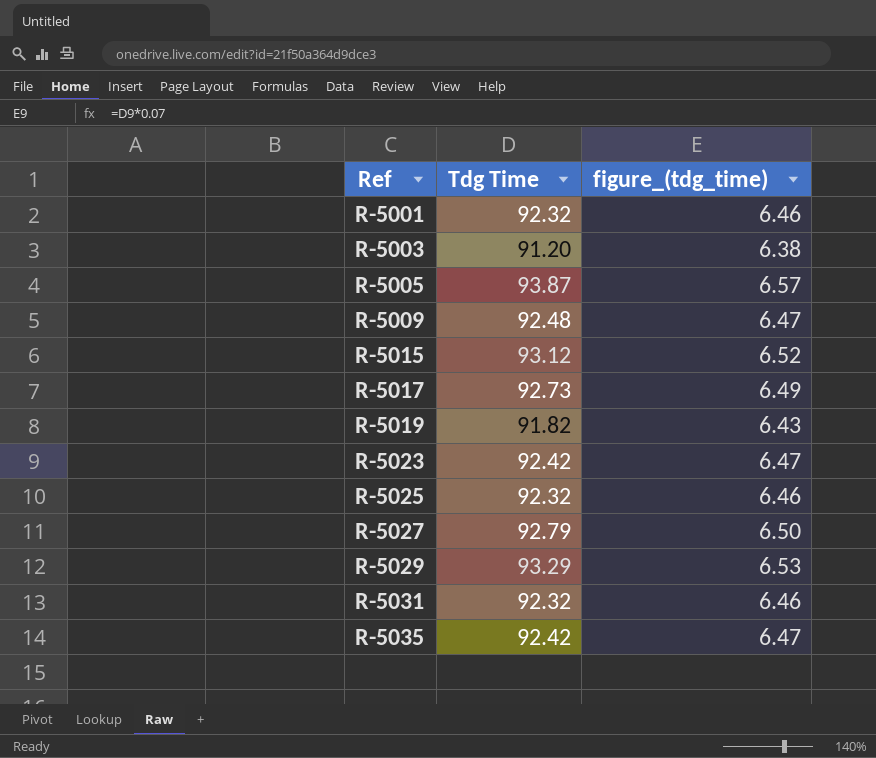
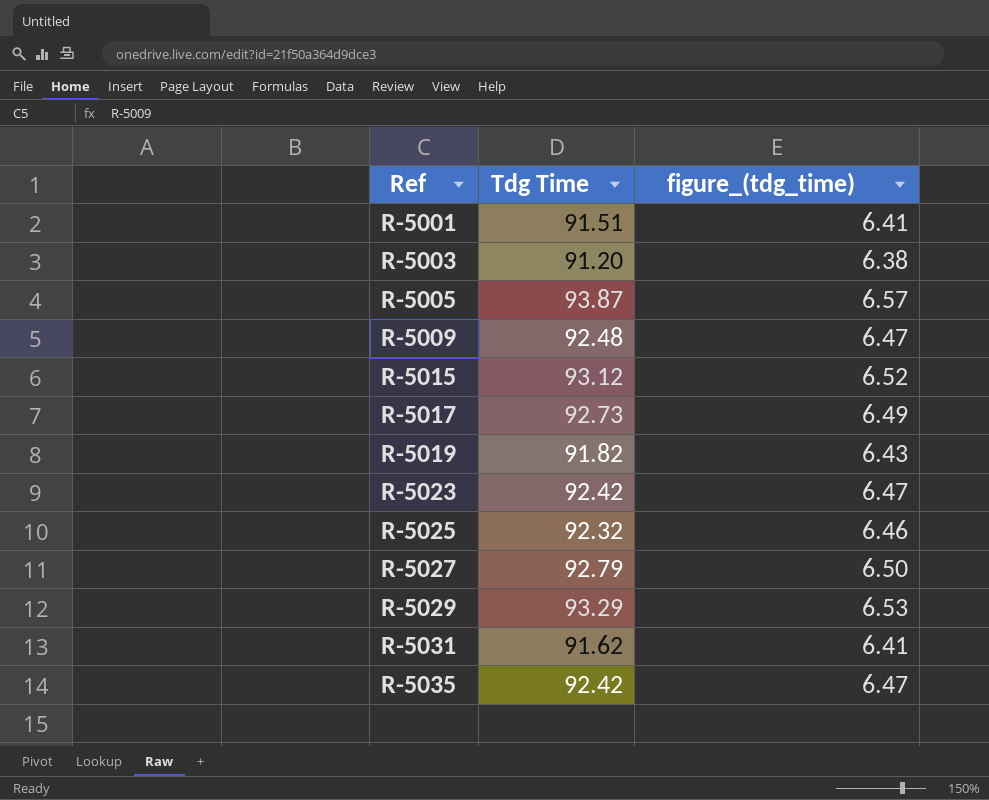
R-5001 | Tdg Time: 92.32 -> 91.51
R-5001 | figure_(tdg_time): 6.46 -> 6.41
R-5031 | Tdg Time: 92.32 -> 91.62
R-5031 | figure_(tdg_time): 6.46 -> 6.41

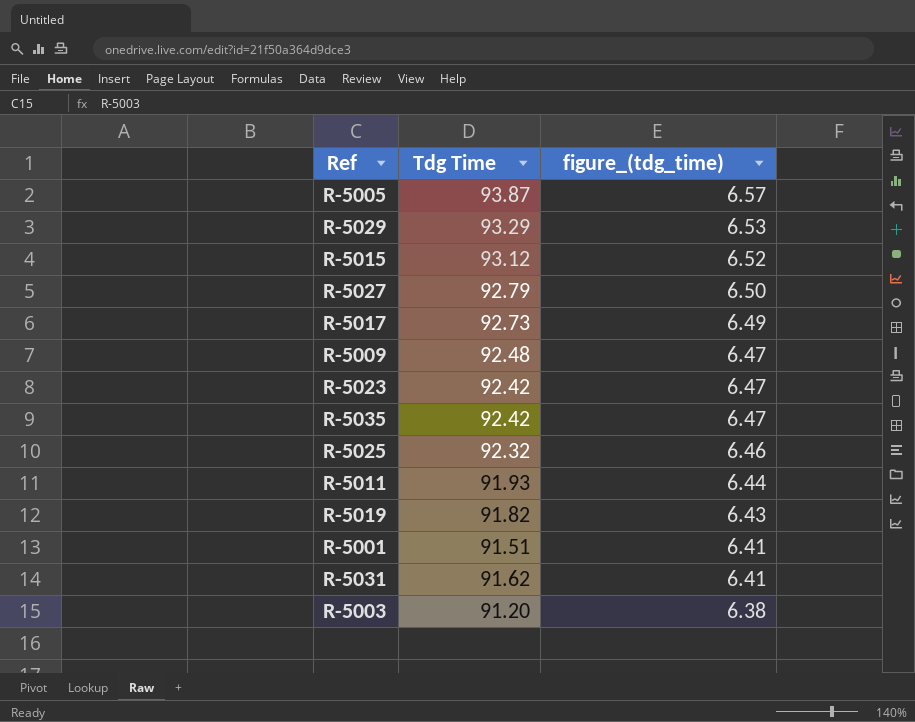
row order: Ref ascending -> figure_(tdg_time) descending
row R-5011: none -> 91.93 | 6.44

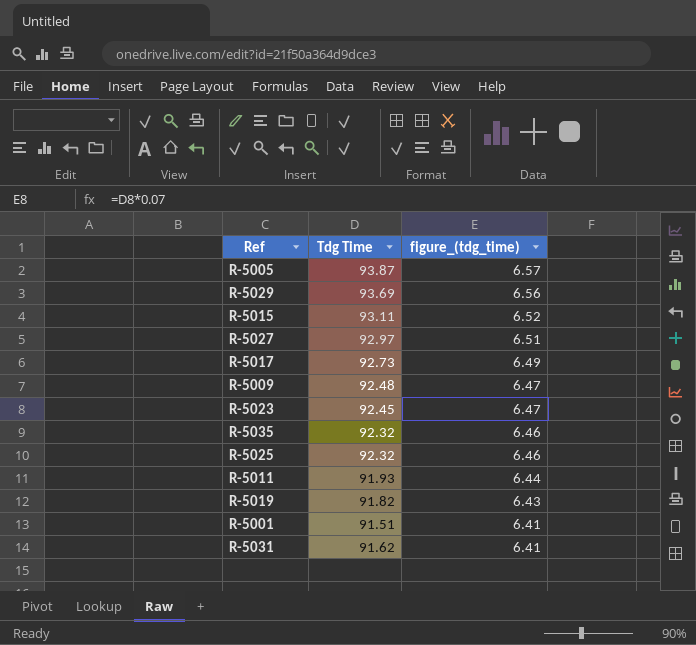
row R-5003: 91.20 | 6.38 -> none
R-5029 | Tdg Time: 93.29 -> 93.69
R-5029 | figure_(tdg_time): 6.53 -> 6.56
R-5015 | Tdg Time: 93.12 -> 93.11
R-5027 | Tdg Time: 92.79 -> 92.97
R-5027 | figure_(tdg_time): 6.50 -> 6.51
R-5023 | Tdg Time: 92.42 -> 92.45
R-5035 | Tdg Time: 92.42 -> 92.32
R-5035 | figure_(tdg_time): 6.47 -> 6.46

